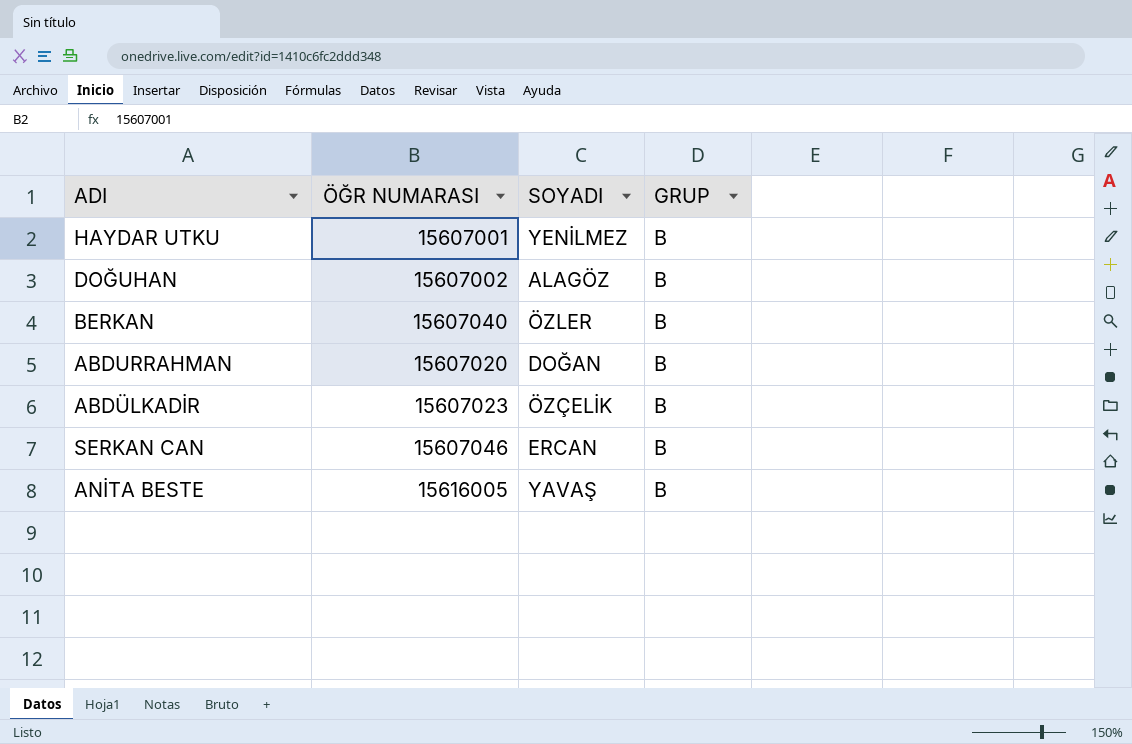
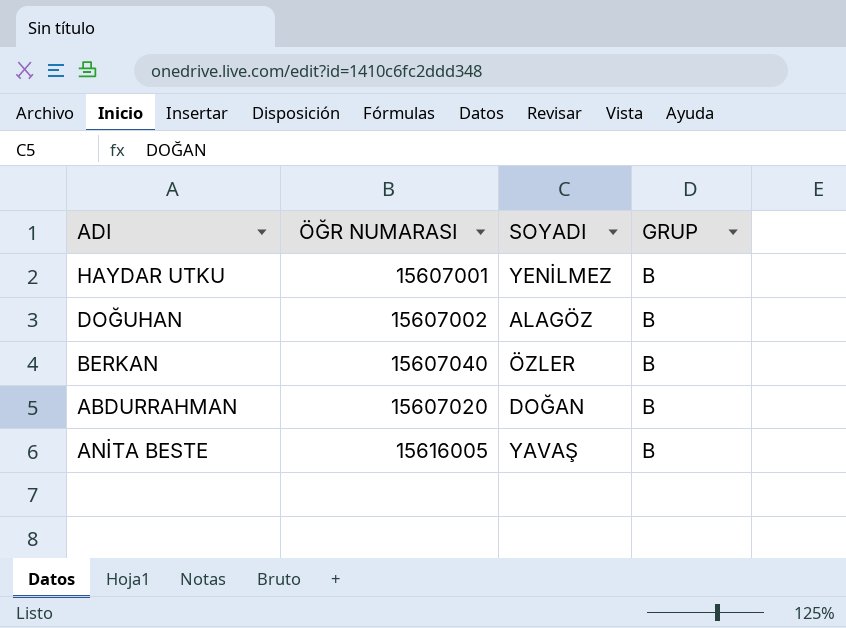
row ABDÜLKADİR: 15607023 | ÖZÇELİK | B -> none
row SERKAN CAN: 15607046 | ERCAN | B -> none

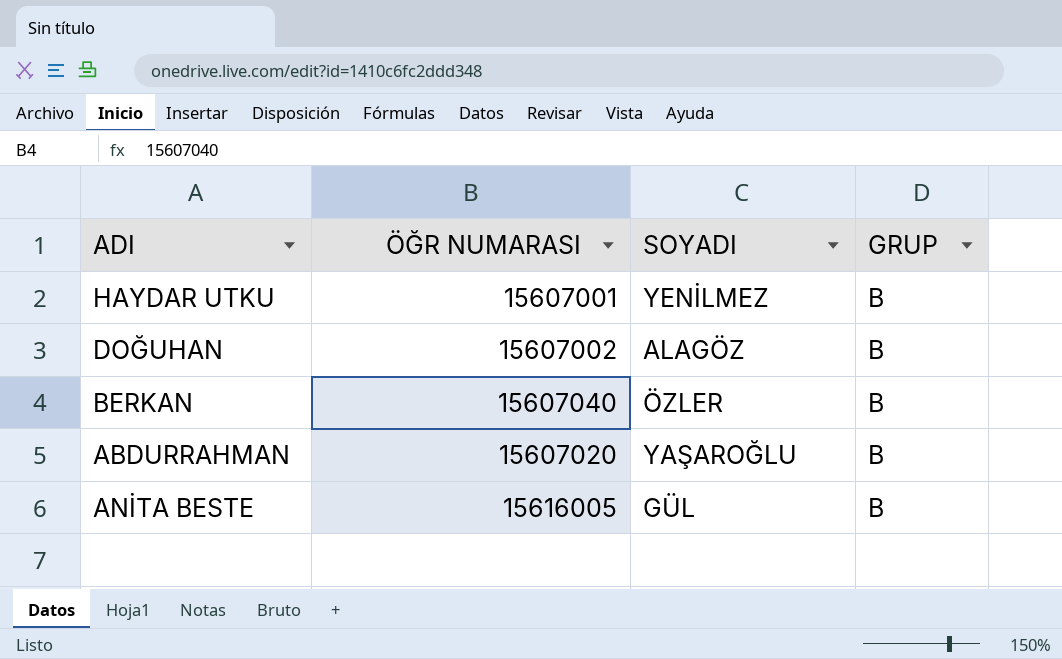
ABDURRAHMAN | SOYADI: DOĞAN -> YAŞAROĞLU
ANİTA BESTE | SOYADI: YAVAŞ -> GÜL

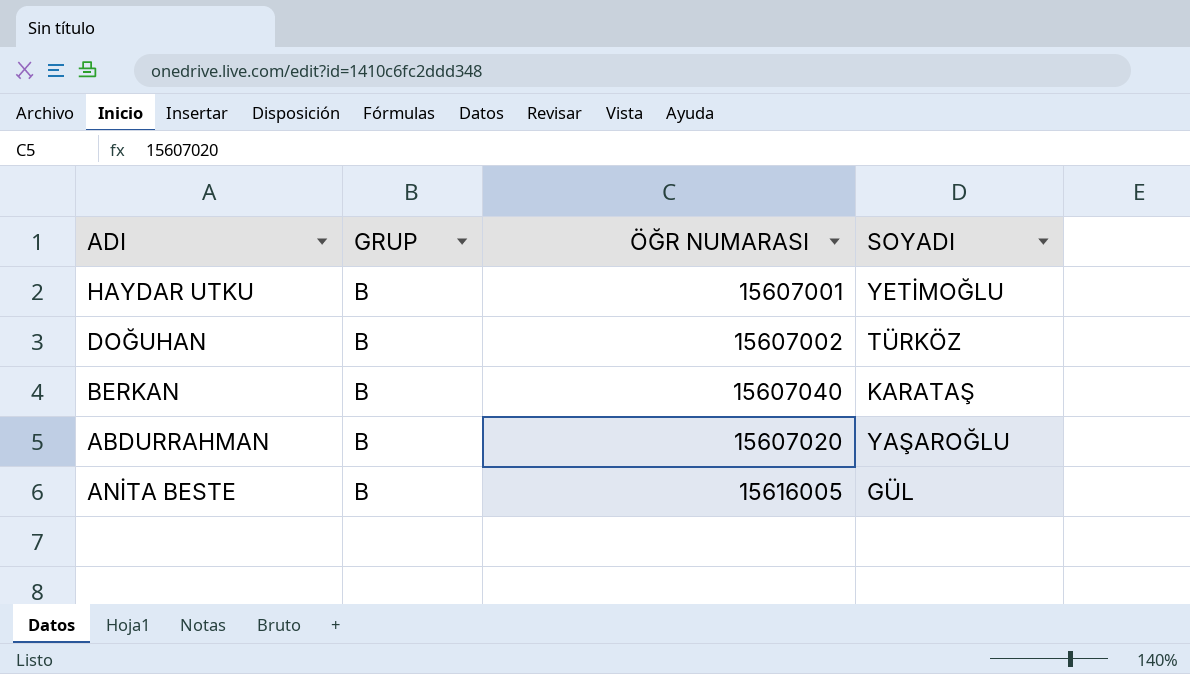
column GRUP | position: 4 -> 2
HAYDAR UTKU | SOYADI: YENİLMEZ -> YETİMOĞLU
DOĞUHAN | SOYADI: ALAGÖZ -> TÜRKÖZ
BERKAN | SOYADI: ÖZLER -> KARATAŞ

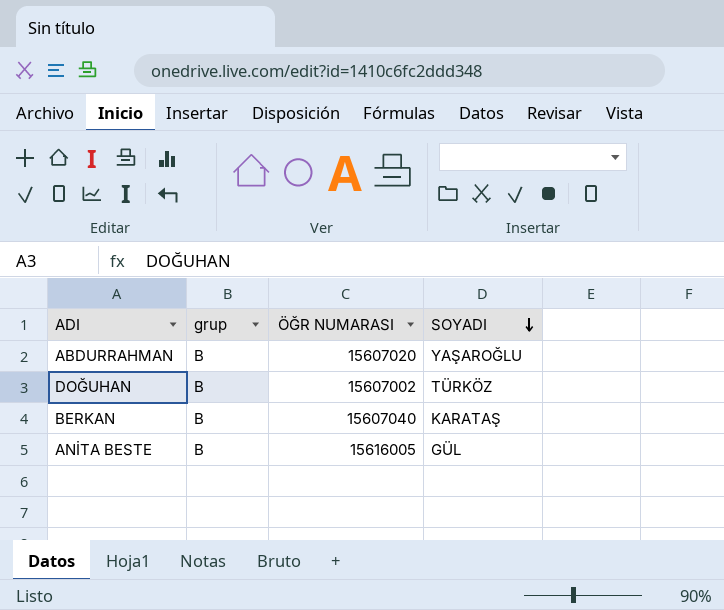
row order: none -> SOYADI descending
column name: GRUP -> grup
row HAYDAR UTKU: B | 15607001 | YETİMOĞLU -> none

